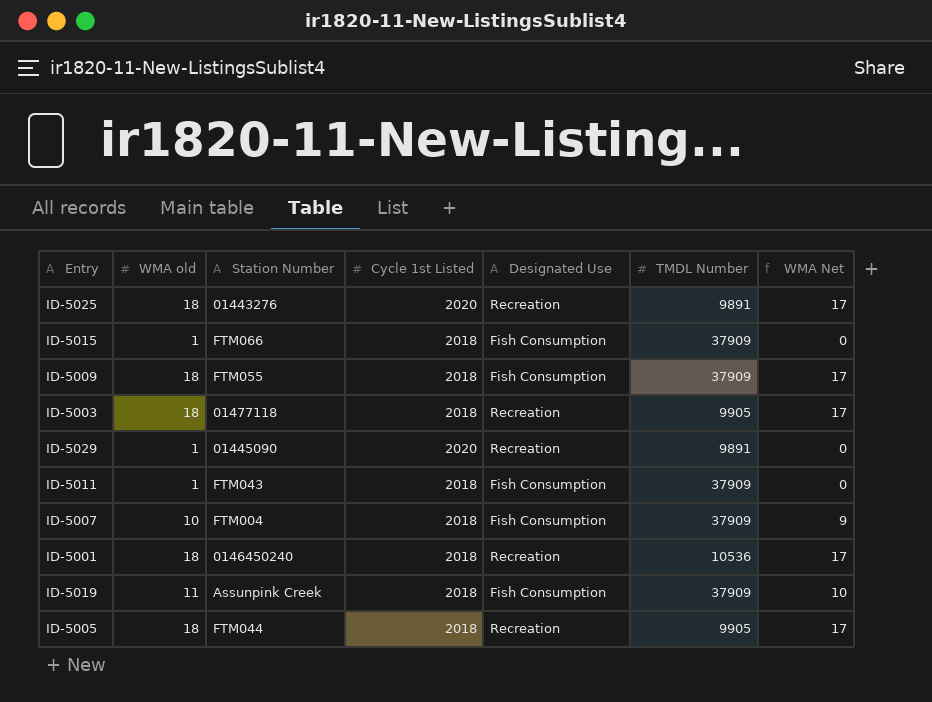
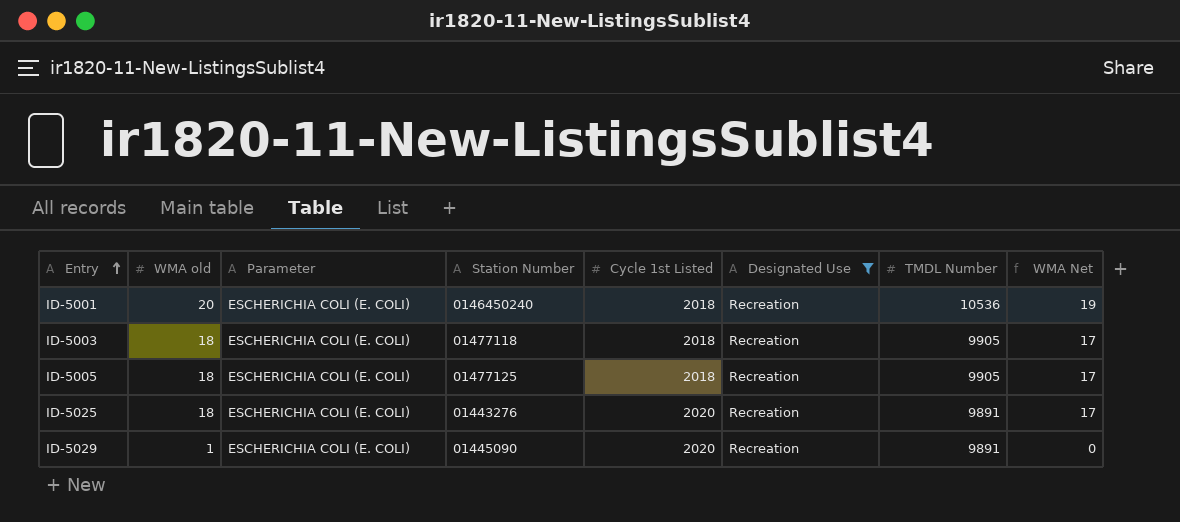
filter: none -> Designated Use = Recreation
row order: none -> Entry ascending
column Parameter | position: none -> 3
ID-5001 | WMA old: 18 -> 20
ID-5001 | WMA Net: 17 -> 19
ID-5005 | Station Number: FTM044 -> 01477125

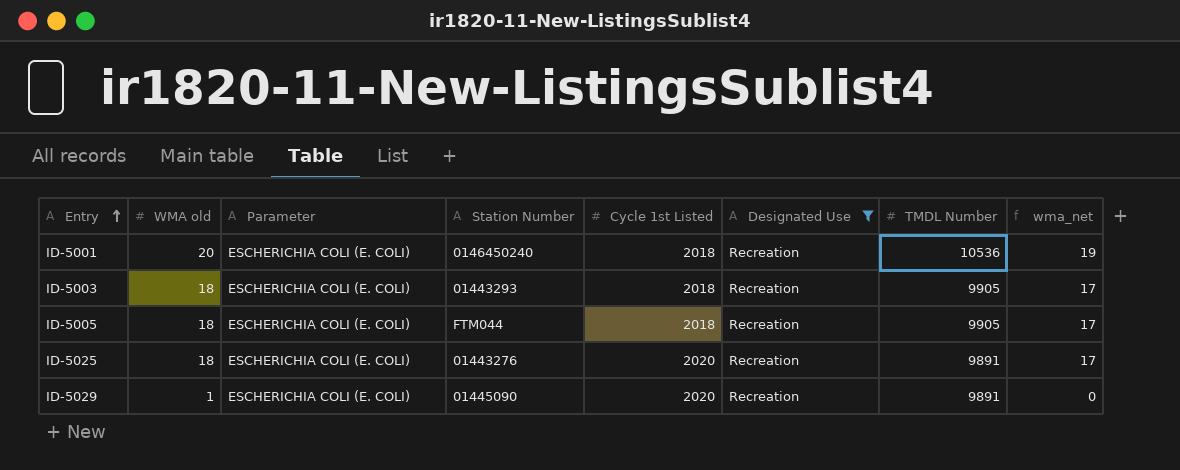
column name: WMA Net -> wma_net
ID-5003 | Station Number: 01477118 -> 01443293
ID-5005 | Station Number: 01477125 -> FTM044

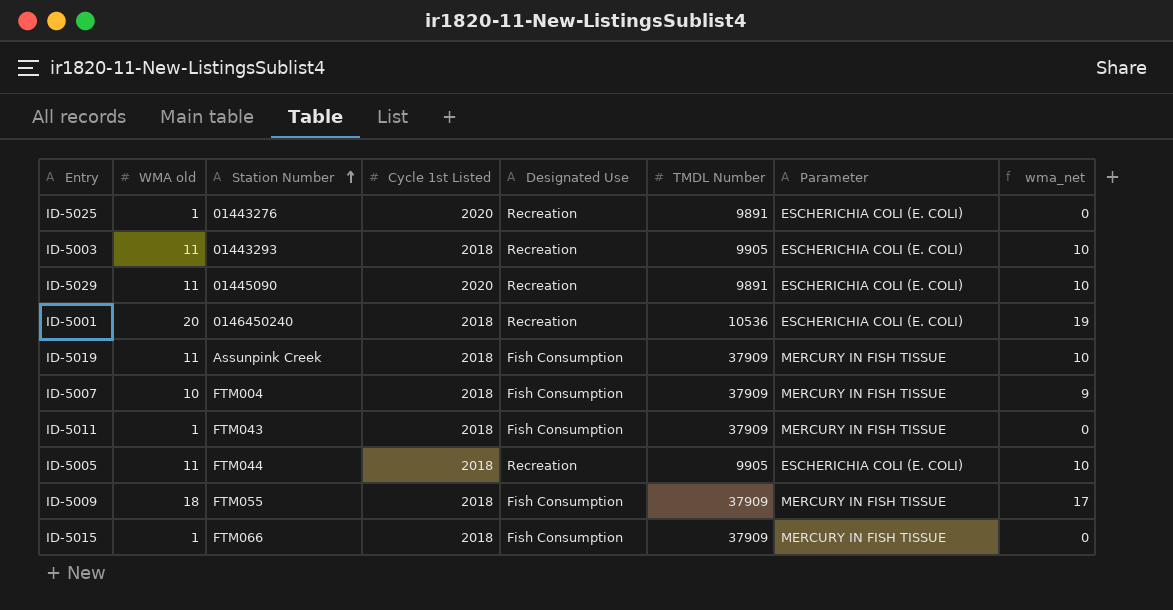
filter: Designated Use = Recreation -> none
row order: Entry ascending -> Station Number ascending
column Parameter | position: 3 -> 7
ID-5025 | WMA old: 18 -> 1
ID-5025 | wma_net: 17 -> 0
ID-5003 | WMA old: 18 -> 11
ID-5003 | wma_net: 17 -> 10
ID-5029 | WMA old: 1 -> 11
ID-5029 | wma_net: 0 -> 10
ID-5005 | WMA old: 18 -> 11
ID-5005 | wma_net: 17 -> 10

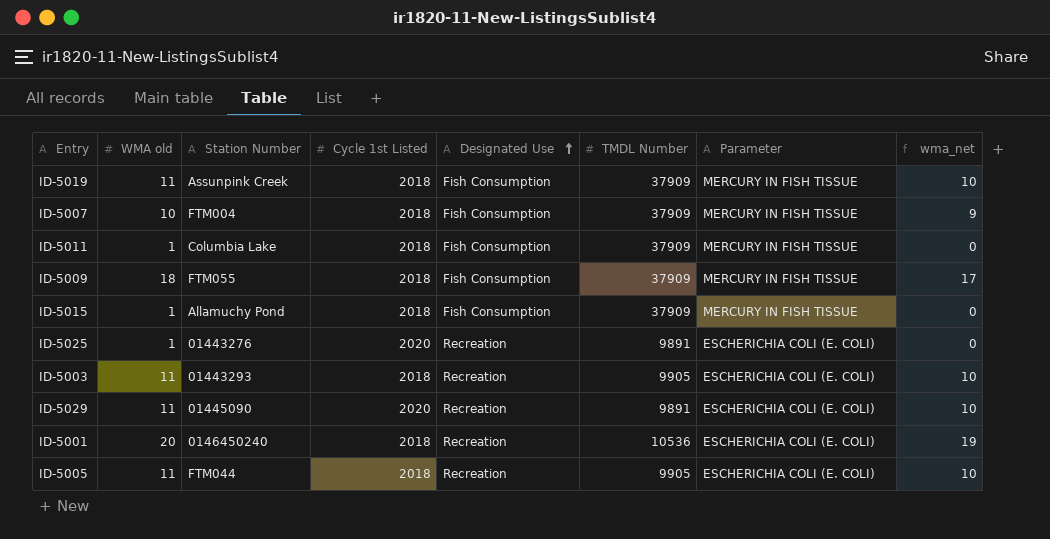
row order: Station Number ascending -> Designated Use ascending
ID-5011 | Station Number: FTM043 -> Columbia Lake
ID-5015 | Station Number: FTM066 -> Allamuchy Pond

